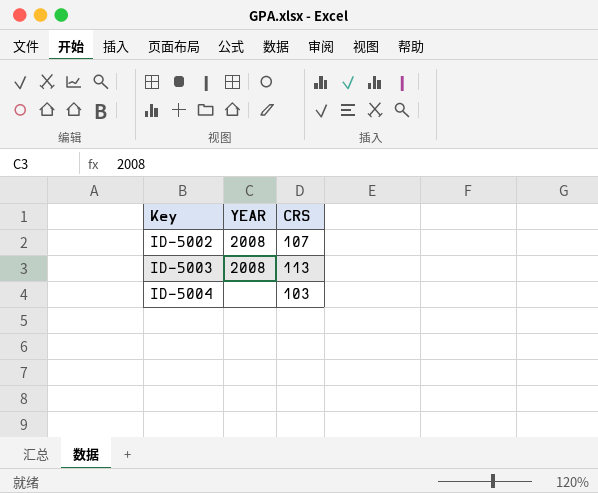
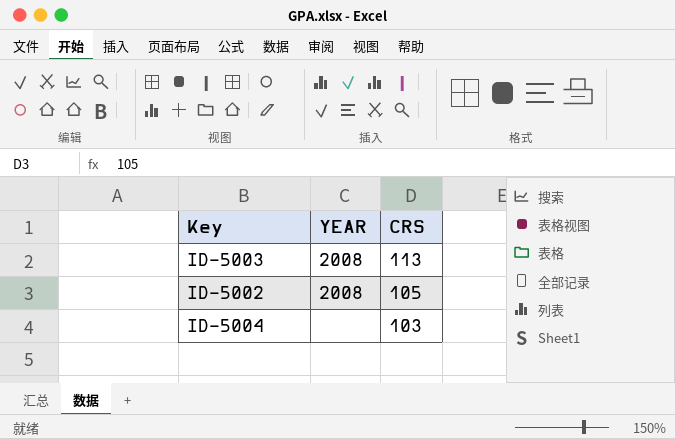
row order: Key ascending -> CRS descending
ID-5002 | CRS: 107 -> 105

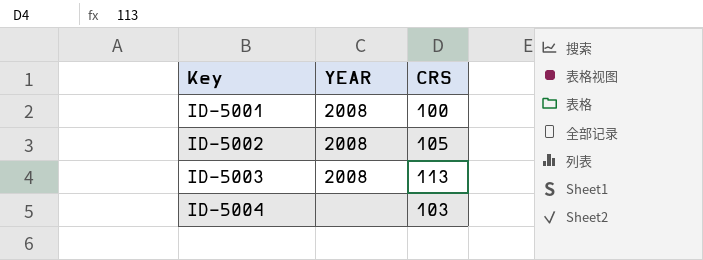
row order: CRS descending -> Key ascending
row ID-5001: none -> 2008 | 100

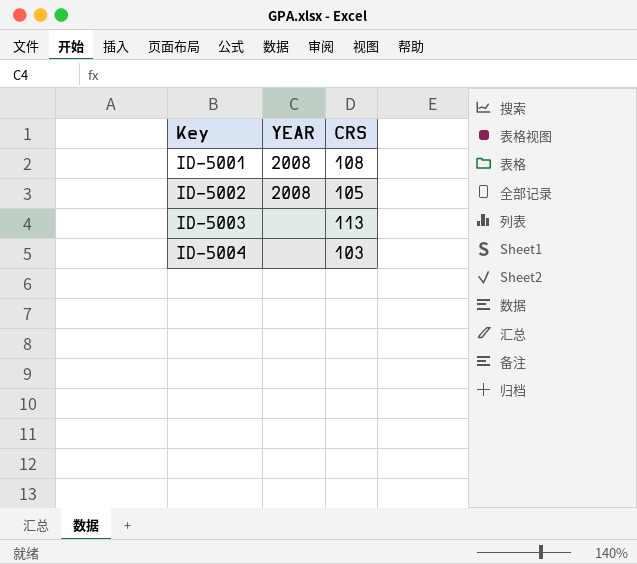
ID-5001 | CRS: 100 -> 108
ID-5003 | YEAR: 2008 -> none

